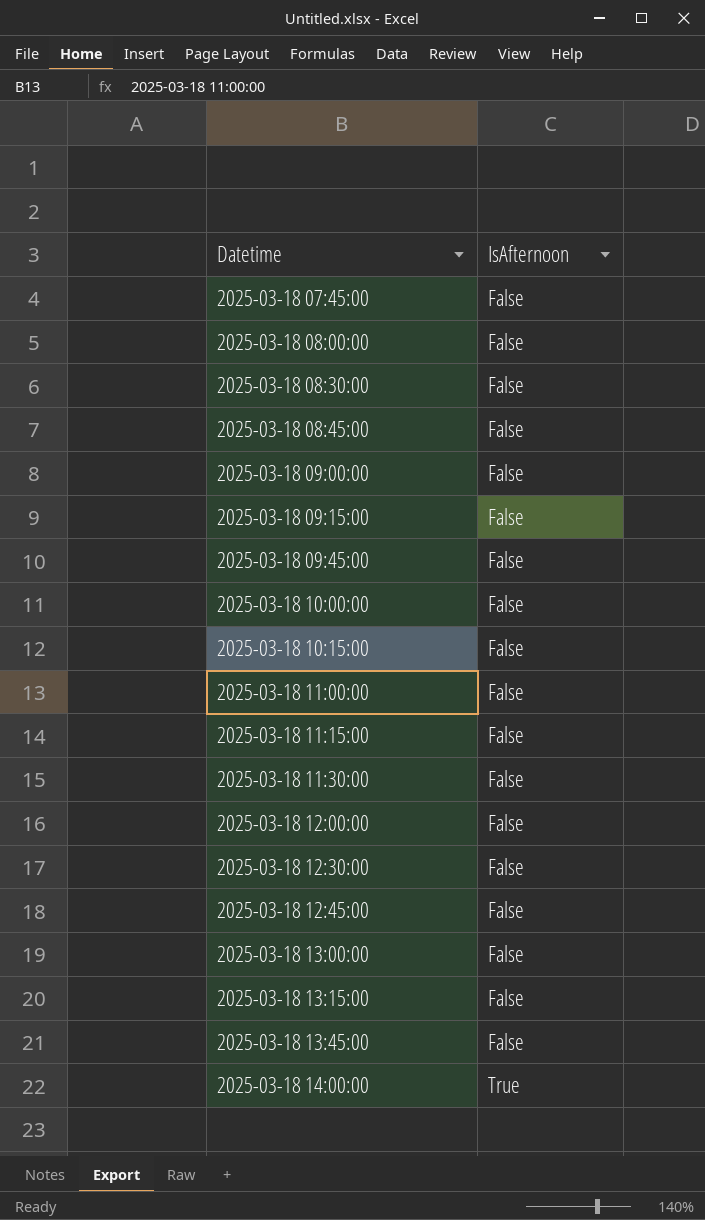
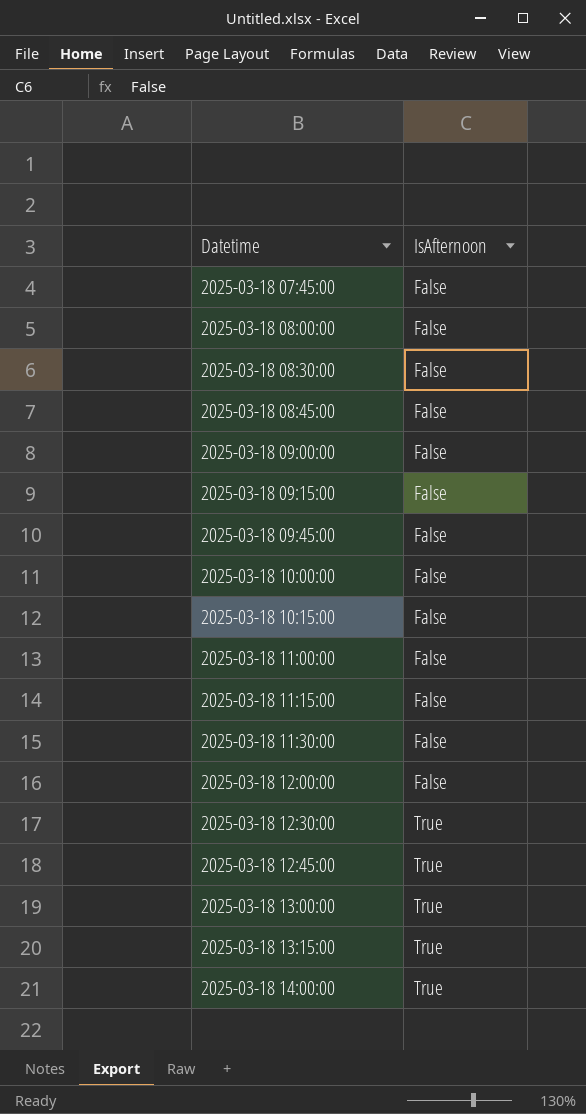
row 2025-03-18 13:45:00: False -> none
2025-03-18 12:30:00 | IsAfternoon: False -> True
2025-03-18 12:45:00 | IsAfternoon: False -> True
2025-03-18 13:00:00 | IsAfternoon: False -> True
2025-03-18 13:15:00 | IsAfternoon: False -> True

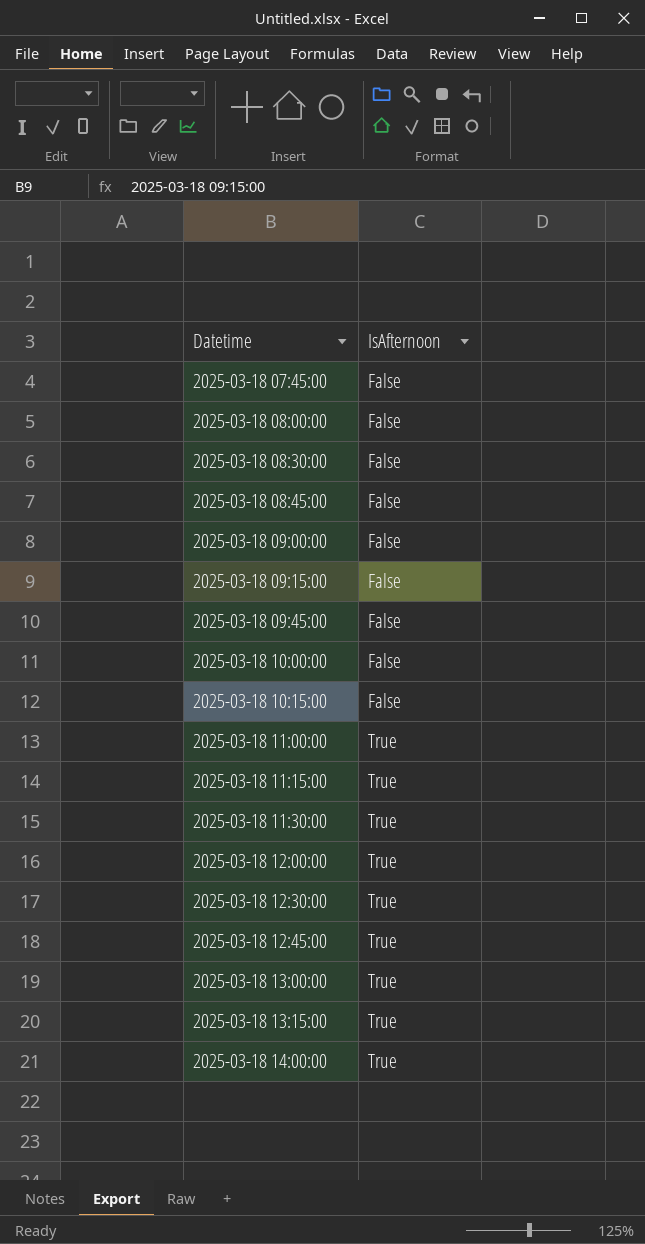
2025-03-18 11:00:00 | IsAfternoon: False -> True
2025-03-18 11:15:00 | IsAfternoon: False -> True
2025-03-18 11:30:00 | IsAfternoon: False -> True
2025-03-18 12:00:00 | IsAfternoon: False -> True

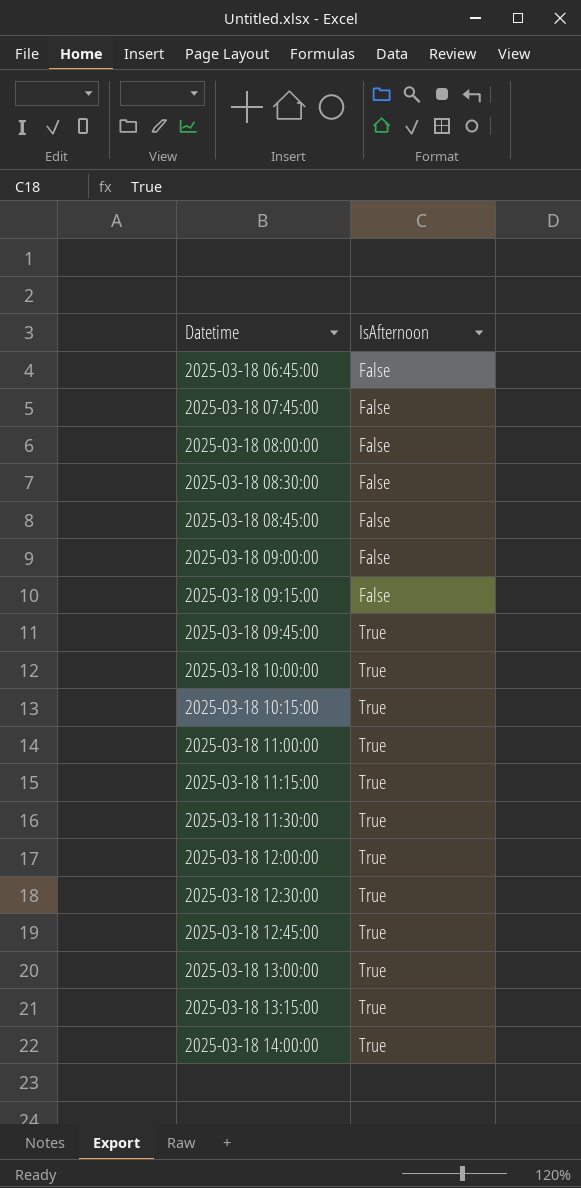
row 2025-03-18 06:45:00: none -> False
2025-03-18 09:45:00 | IsAfternoon: False -> True
2025-03-18 10:00:00 | IsAfternoon: False -> True
2025-03-18 10:15:00 | IsAfternoon: False -> True

